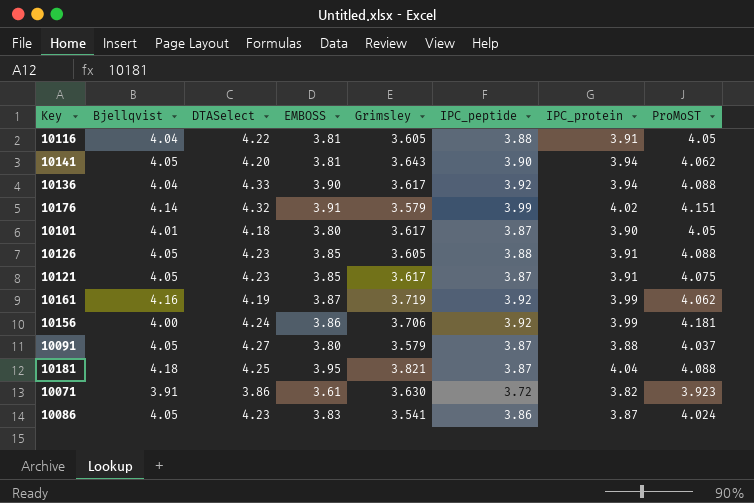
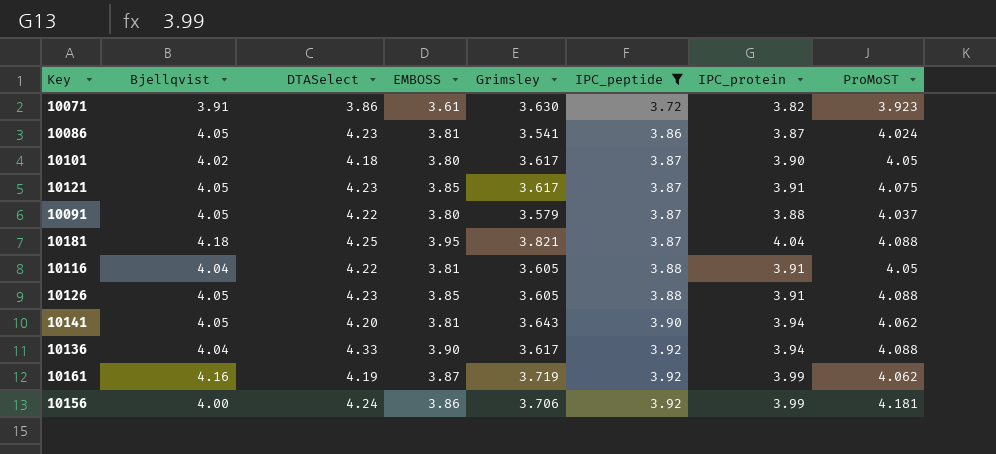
filter: none -> IPC_peptide != 3.99
row order: none -> IPC_peptide ascending
10086 | EMBOSS: 3.83 -> 3.81
10101 | Bjellqvist: 4.01 -> 4.02
10091 | DTASelect: 4.27 -> 4.22

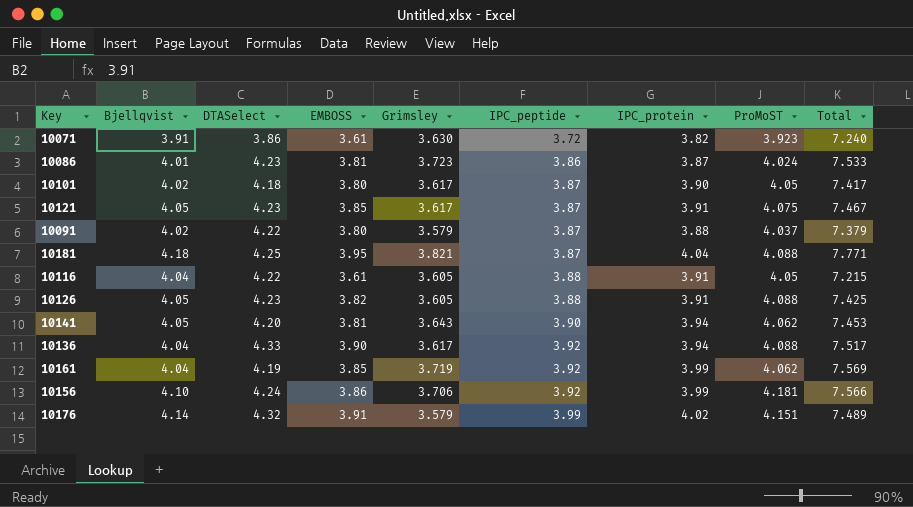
filter: IPC_peptide != 3.99 -> none
column Total | formula: none -> [EMBOSS] + [Grimsley]
10086 | Bjellqvist: 4.05 -> 4.01
10086 | Grimsley: 3.541 -> 3.723
10091 | Bjellqvist: 4.05 -> 4.02
10116 | EMBOSS: 3.81 -> 3.61
10126 | EMBOSS: 3.85 -> 3.82
10161 | Bjellqvist: 4.16 -> 4.04
10161 | EMBOSS: 3.87 -> 3.85
10156 | Bjellqvist: 4.00 -> 4.10

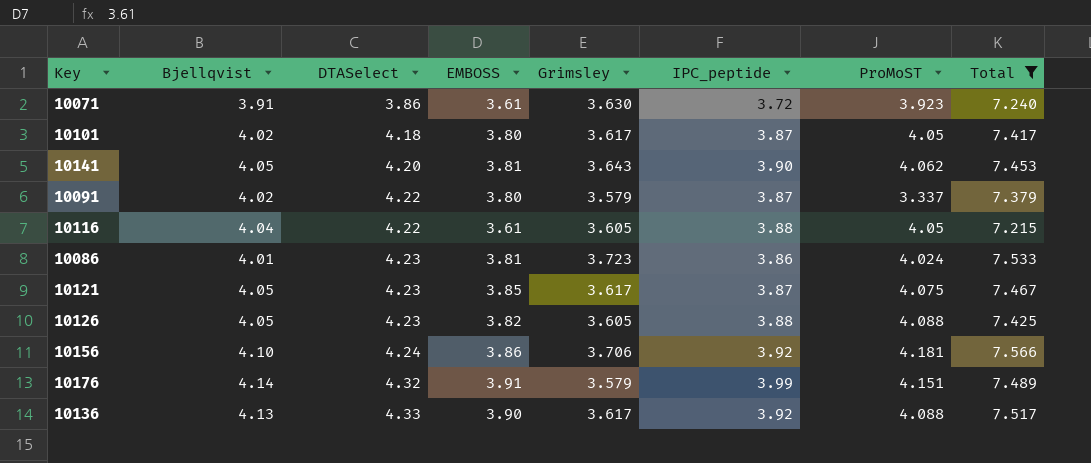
filter: none -> Total <= 7.566
row order: IPC_peptide ascending -> DTASelect ascending
column IPC_protein | position: 7 -> none
10091 | ProMoST: 4.037 -> 3.337
10136 | Bjellqvist: 4.04 -> 4.13

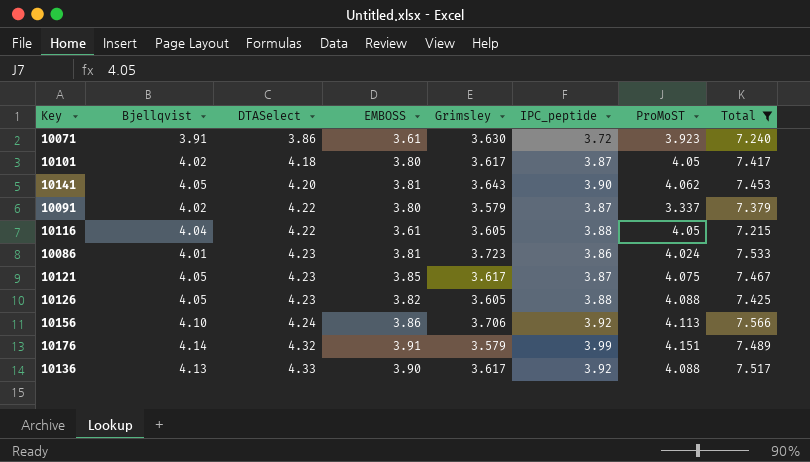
10156 | ProMoST: 4.181 -> 4.113

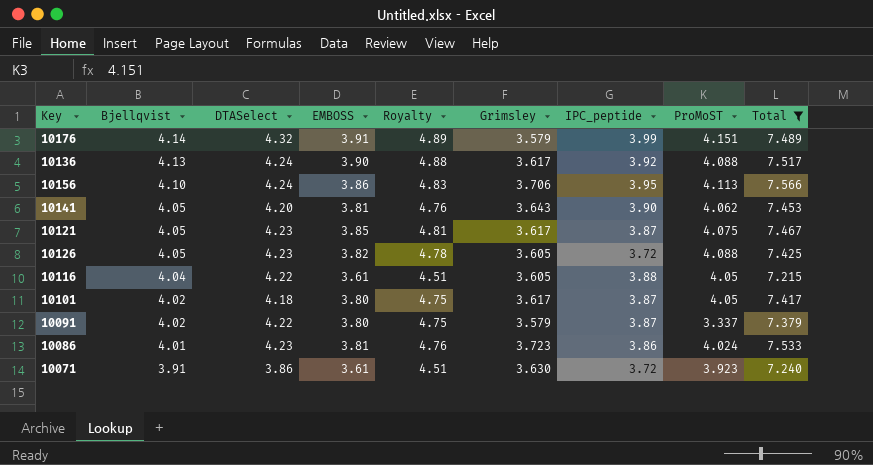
row order: DTASelect ascending -> Bjellqvist descending
column Royalty | formula: none -> [EMBOSS] * 1.25
10136 | DTASelect: 4.33 -> 4.24
10156 | IPC_peptide: 3.92 -> 3.95
10126 | IPC_peptide: 3.88 -> 3.72

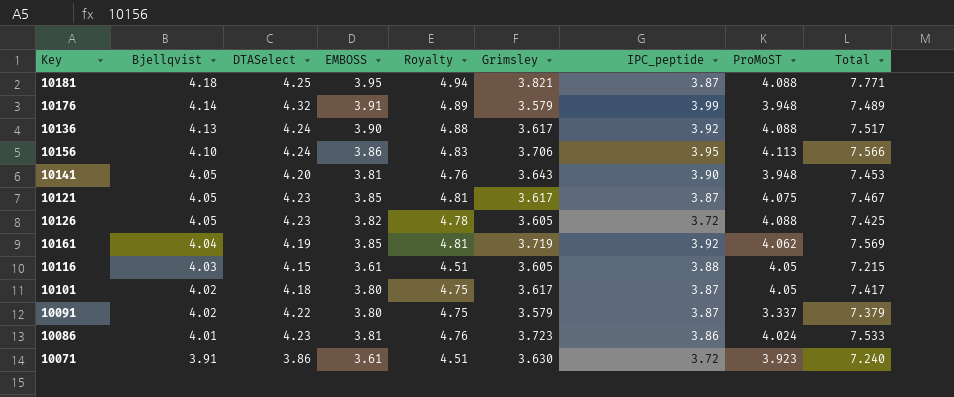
filter: Total <= 7.566 -> none
10176 | ProMoST: 4.151 -> 3.948
10141 | ProMoST: 4.062 -> 3.948
10116 | Bjellqvist: 4.04 -> 4.03
10116 | DTASelect: 4.22 -> 4.15

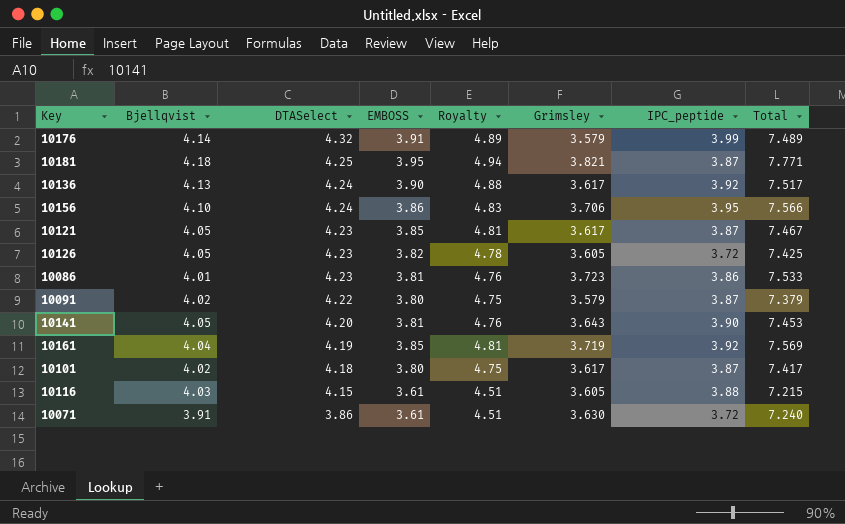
row order: Bjellqvist descending -> DTASelect descending
column ProMoST | position: 8 -> none

